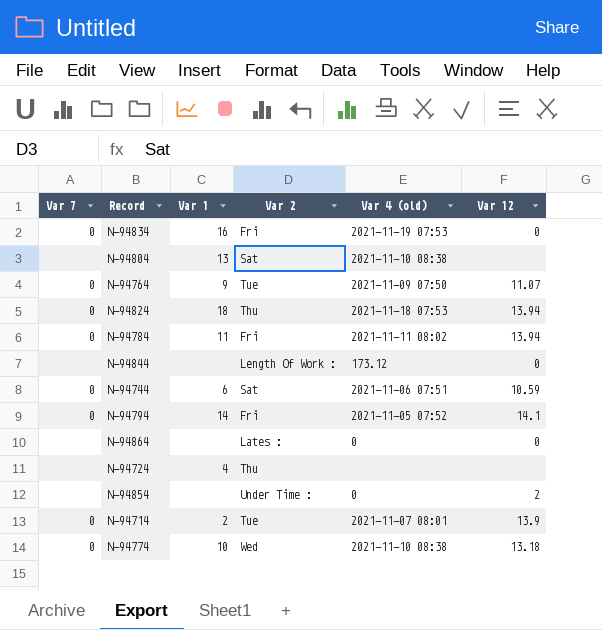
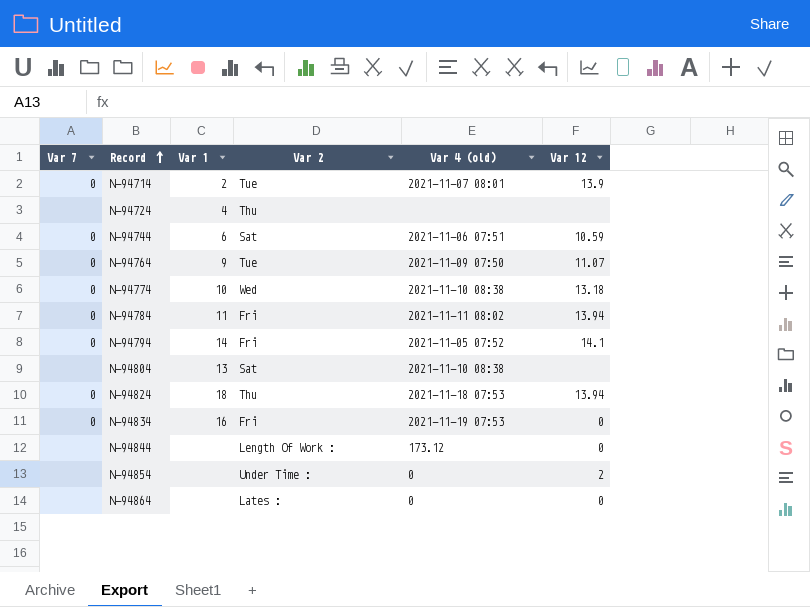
row order: none -> Record ascending

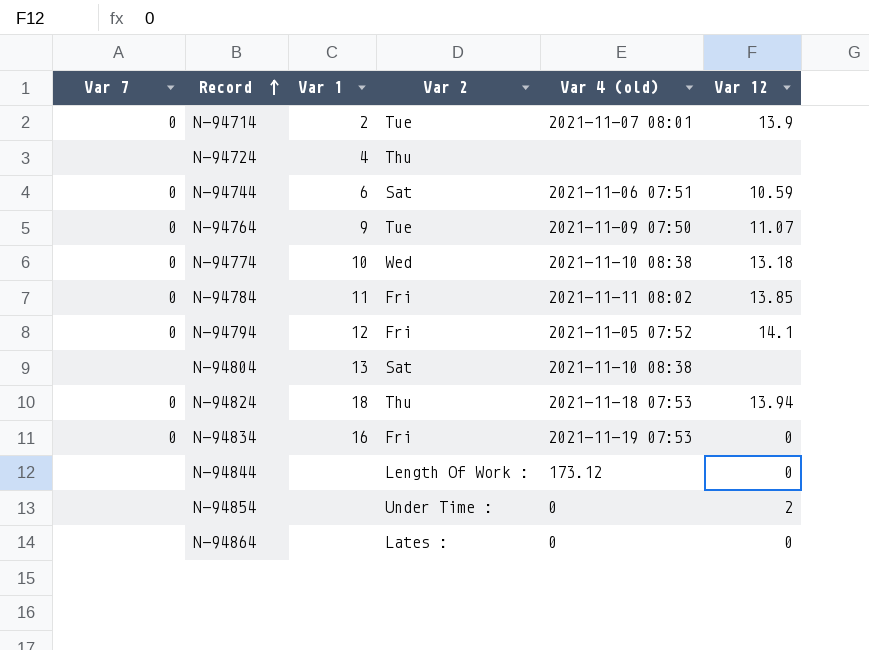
N-94784 | Var 12: 13.94 -> 13.85
N-94794 | Var 1: 14 -> 12

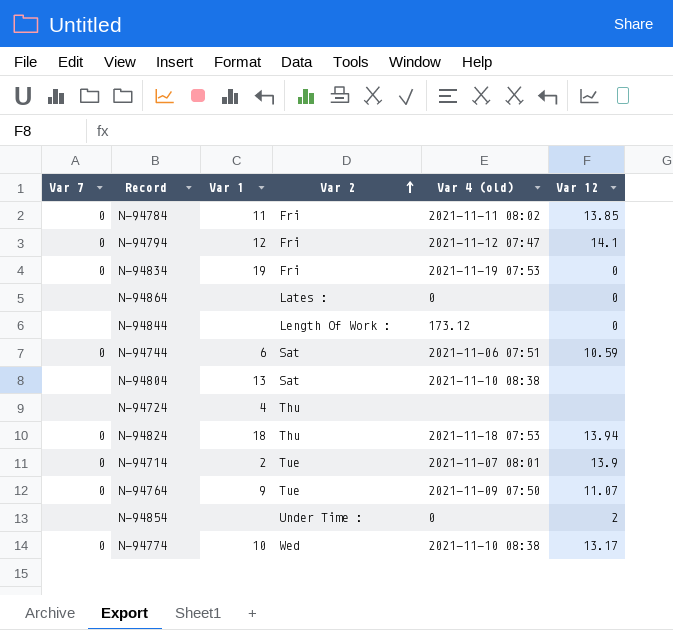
row order: Record ascending -> Var 2 ascending
N-94794 | Var 4 (old): 2021-11-05 07:52 -> 2021-11-12 07:47
N-94834 | Var 1: 16 -> 19
N-94774 | Var 12: 13.18 -> 13.17

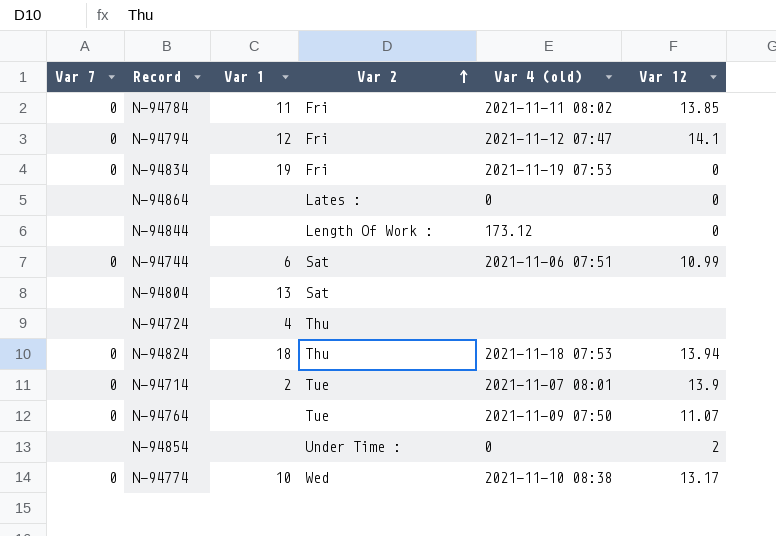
N-94744 | Var 12: 10.59 -> 10.99
N-94804 | Var 4 (old): 2021-11-10 08:38 -> none
N-94764 | Var 1: 9 -> none

